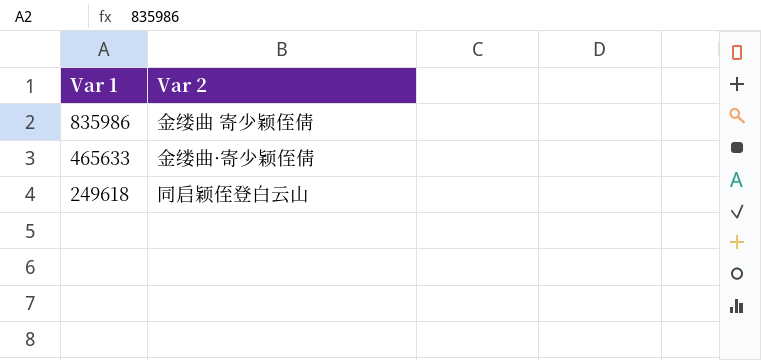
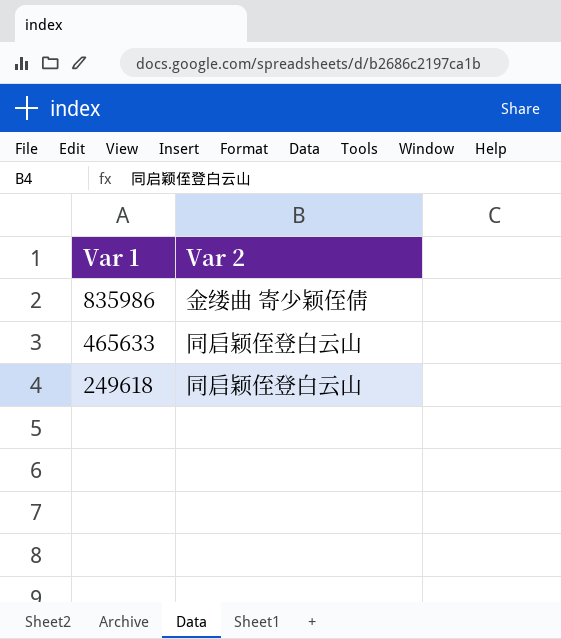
465633 | Var 2: 金缕曲·寄少颖侄倩 -> 同启颖侄登白云山

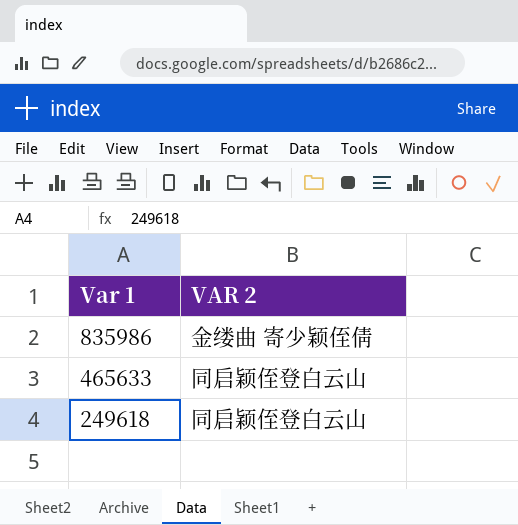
column name: Var 2 -> VAR 2

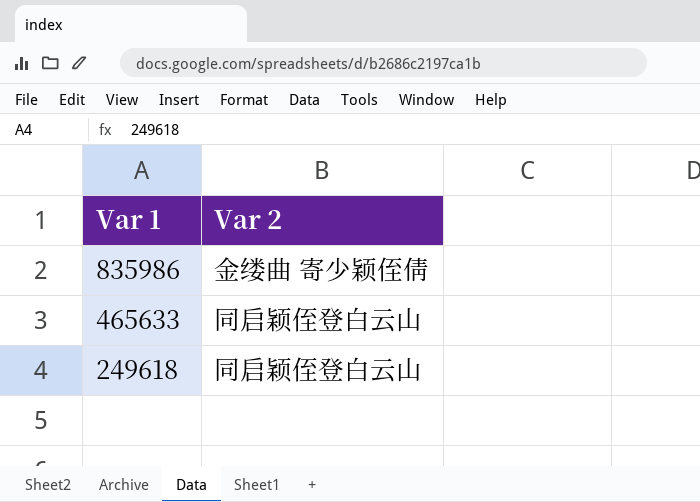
column name: VAR 2 -> Var 2

